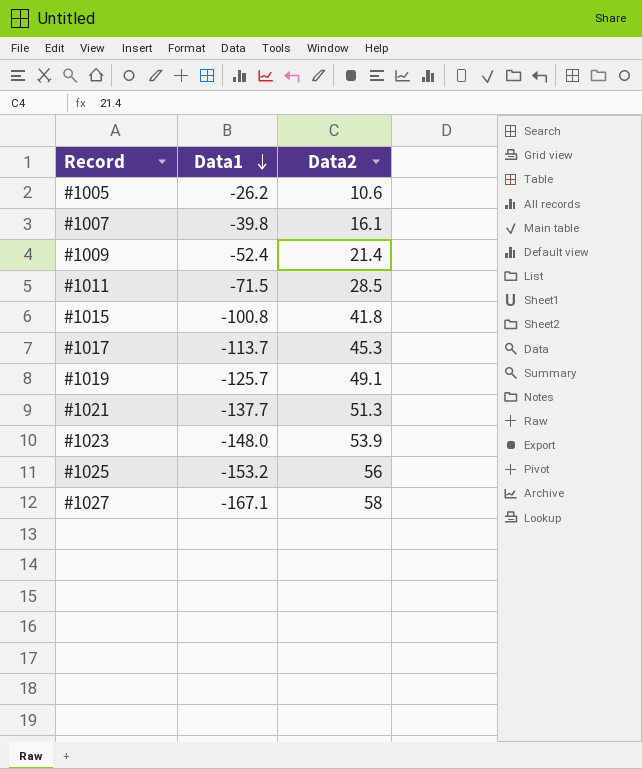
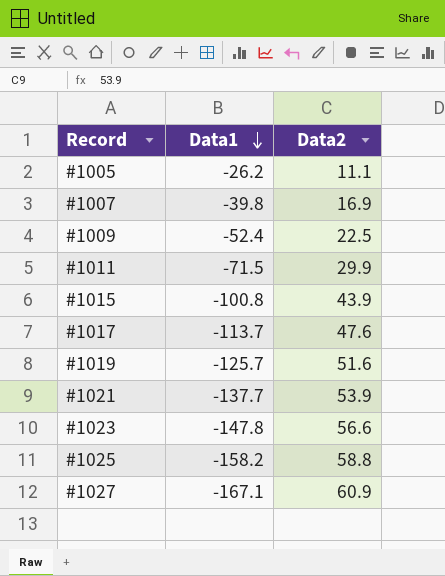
#1005 | Data2: 10.6 -> 11.1
#1007 | Data2: 16.1 -> 16.9
#1009 | Data2: 21.4 -> 22.5
#1011 | Data2: 28.5 -> 29.9
#1015 | Data2: 41.8 -> 43.9
#1017 | Data2: 45.3 -> 47.6
#1019 | Data2: 49.1 -> 51.6
#1021 | Data2: 51.3 -> 53.9
#1023 | Data1: -148.0 -> -147.8
#1023 | Data2: 53.9 -> 56.6
#1025 | Data1: -153.2 -> -158.2
#1025 | Data2: 56 -> 58.8
#1027 | Data2: 58 -> 60.9

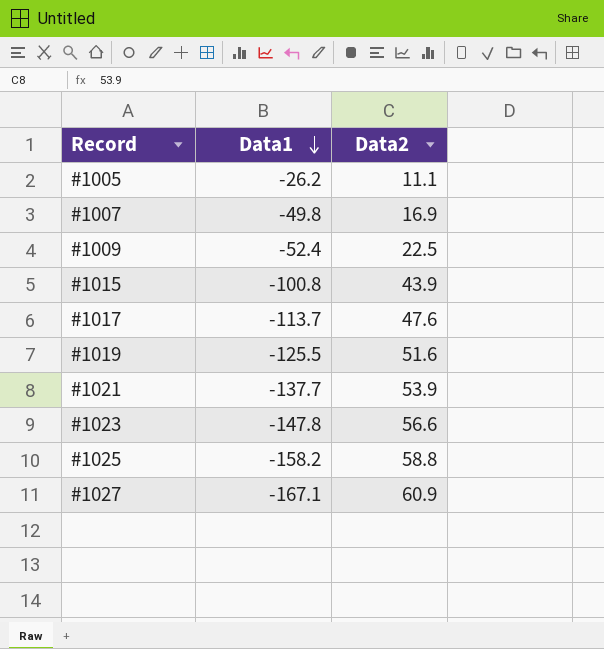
row #1011: -71.5 | 29.9 -> none
#1007 | Data1: -39.8 -> -49.8
#1019 | Data1: -125.7 -> -125.5

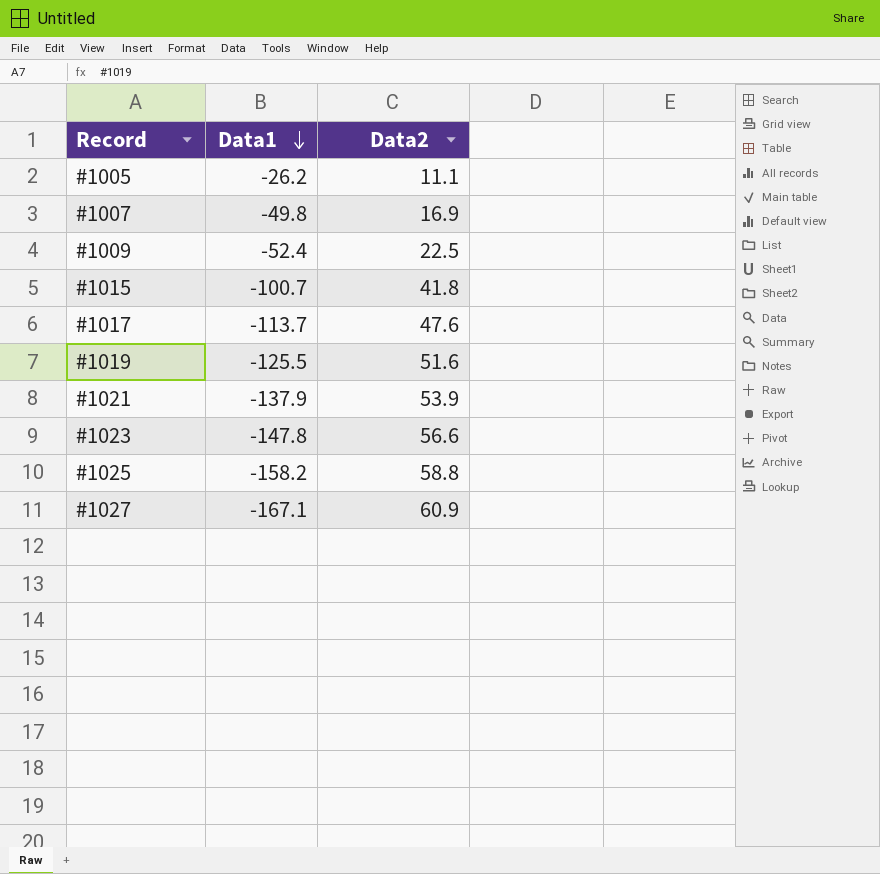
#1015 | Data1: -100.8 -> -100.7
#1015 | Data2: 43.9 -> 41.8
#1021 | Data1: -137.7 -> -137.9

